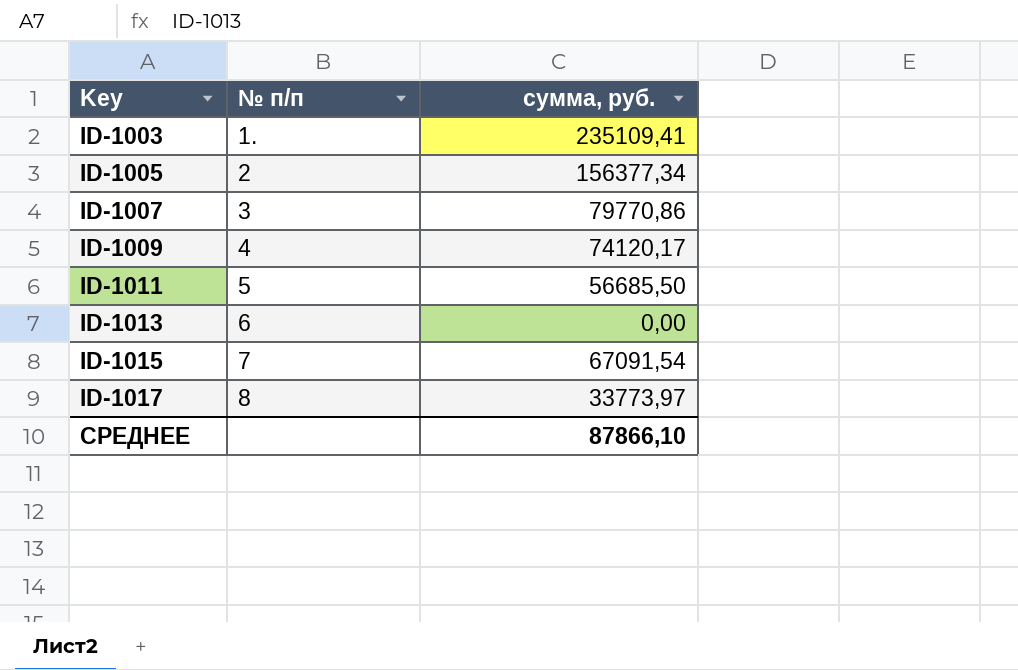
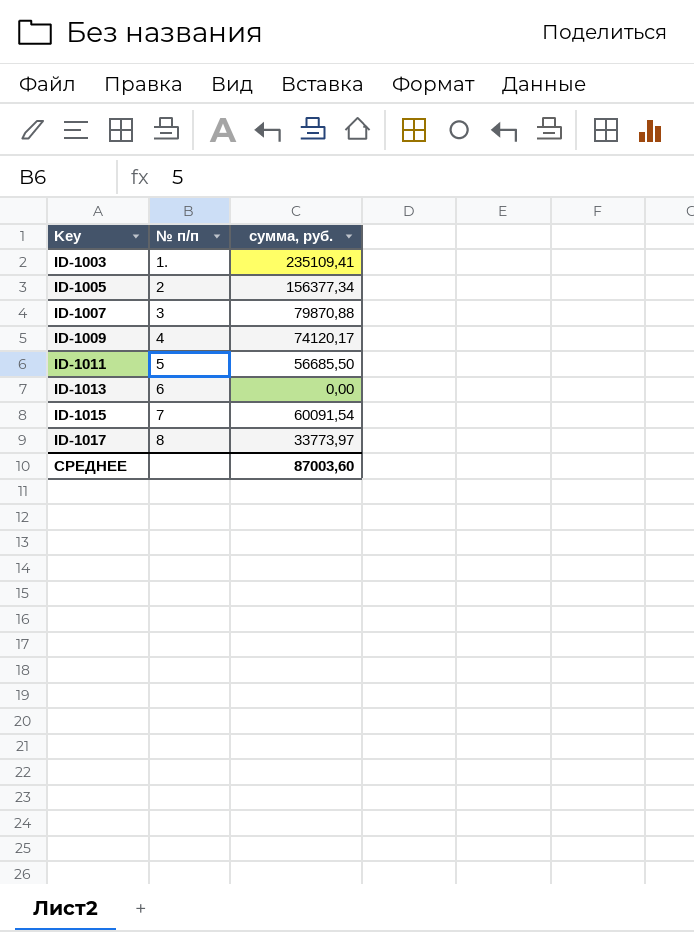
ID-1007 | сумма, руб.: 79770,86 -> 79870,88
ID-1015 | сумма, руб.: 67091,54 -> 60091,54
СРЕДНЕЕ | сумма, руб.: 87866,10 -> 87003,60

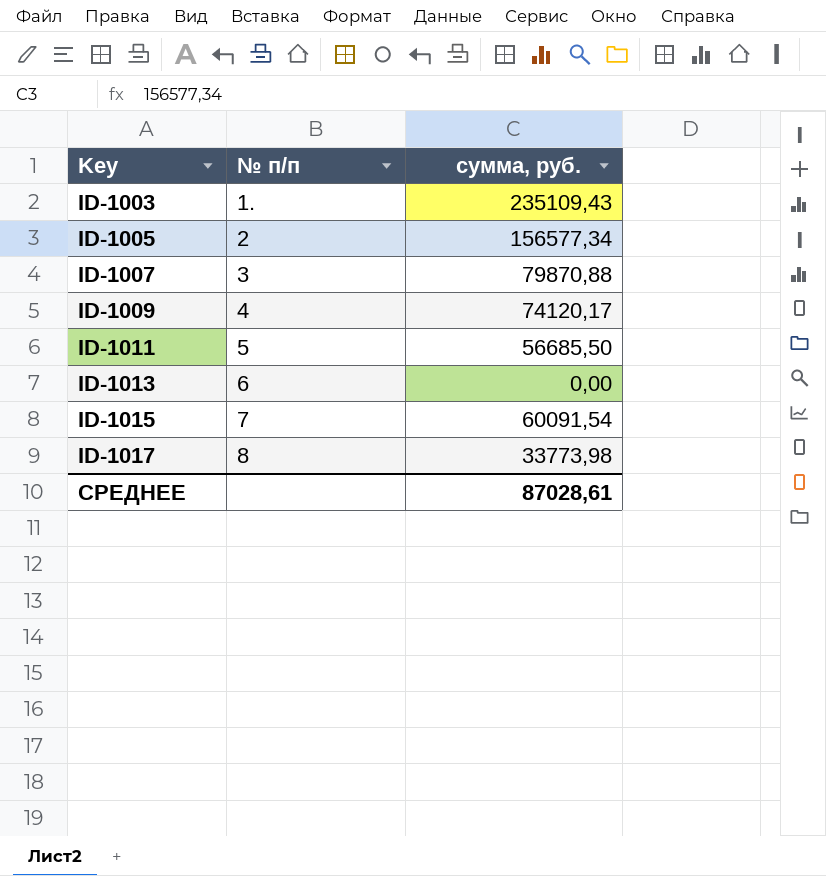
ID-1003 | сумма, руб.: 235109,41 -> 235109,43
ID-1005 | сумма, руб.: 156377,34 -> 156577,34
ID-1017 | сумма, руб.: 33773,97 -> 33773,98
СРЕДНЕЕ | сумма, руб.: 87003,60 -> 87028,61

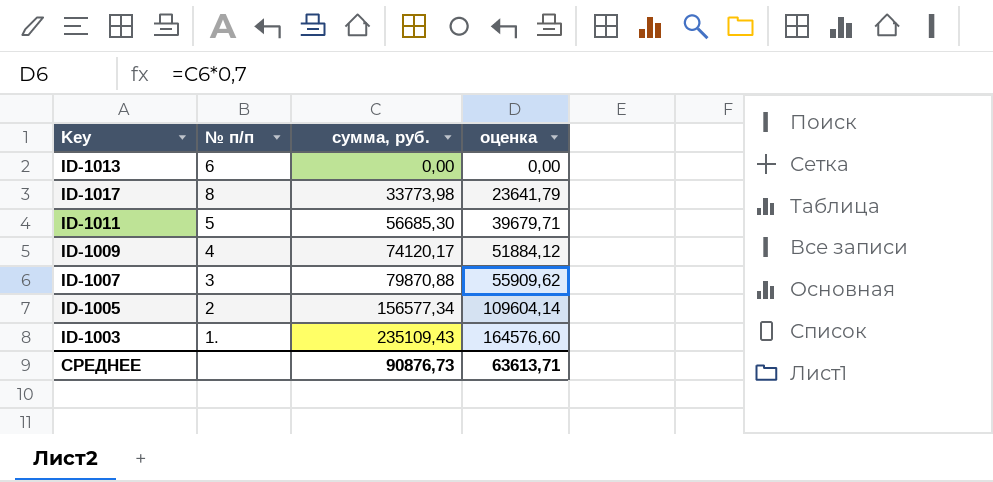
row order: Key ascending -> сумма, руб. ascending
column оценка | formula: none -> [сумма, руб.] * 0,7
row ID-1015: 7 | 60091,54 -> none
ID-1011 | сумма, руб.: 56685,50 -> 56685,30
СРЕДНЕЕ | сумма, руб.: 87028,61 -> 90876,73

